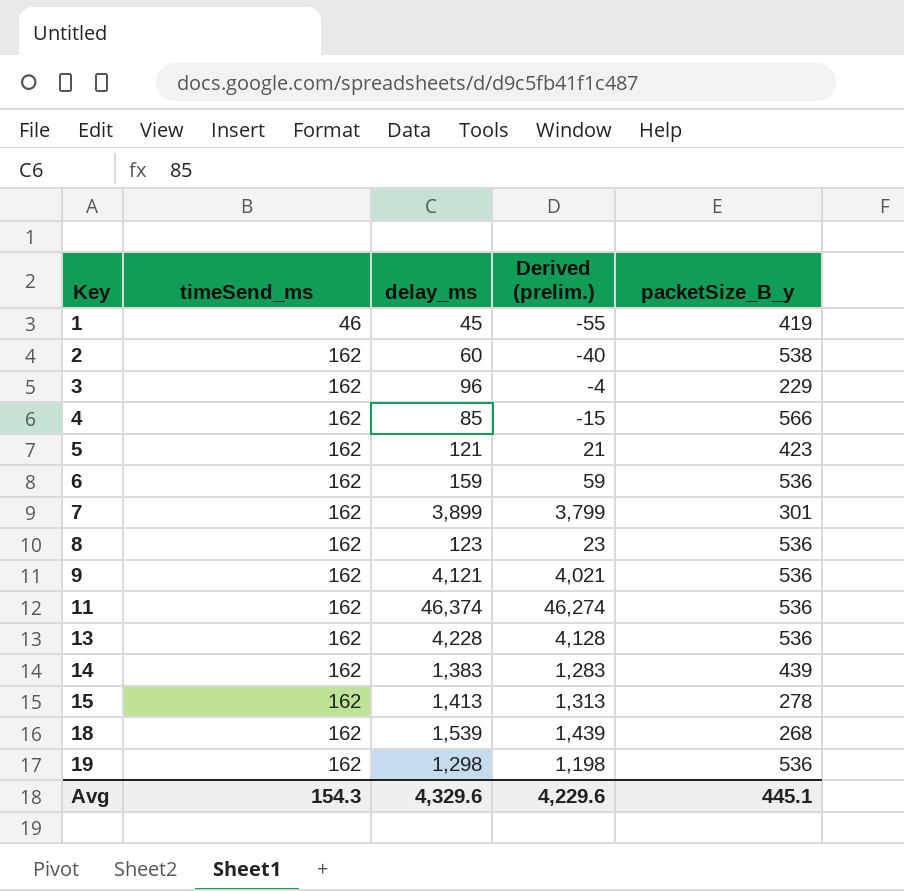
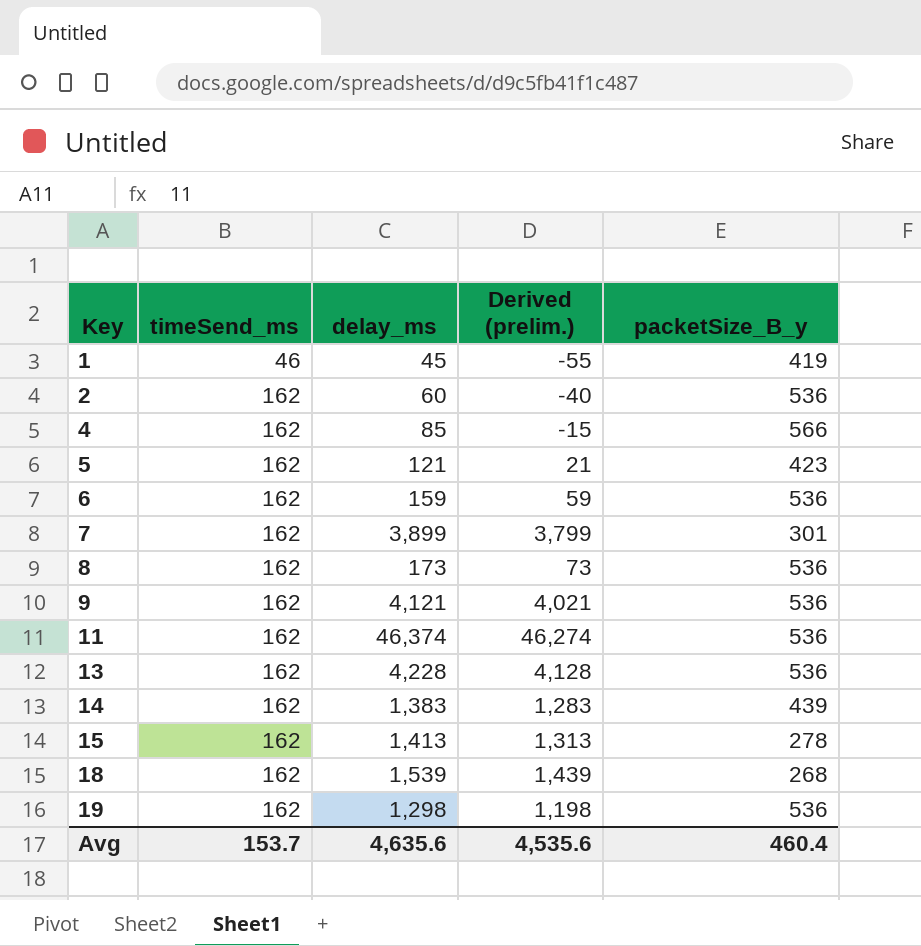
row 3: 162 | 96 | -4 | 229 -> none
2 | packetSize_B_y: 538 -> 536
8 | delay_ms: 123 -> 173
8 | Derived (prelim.): 23 -> 73
Avg | timeSend_ms: 154.3 -> 153.7
Avg | delay_ms: 4,329.6 -> 4,635.6
Avg | Derived (prelim.): 4,229.6 -> 4,535.6
Avg | packetSize_B_y: 445.1 -> 460.4

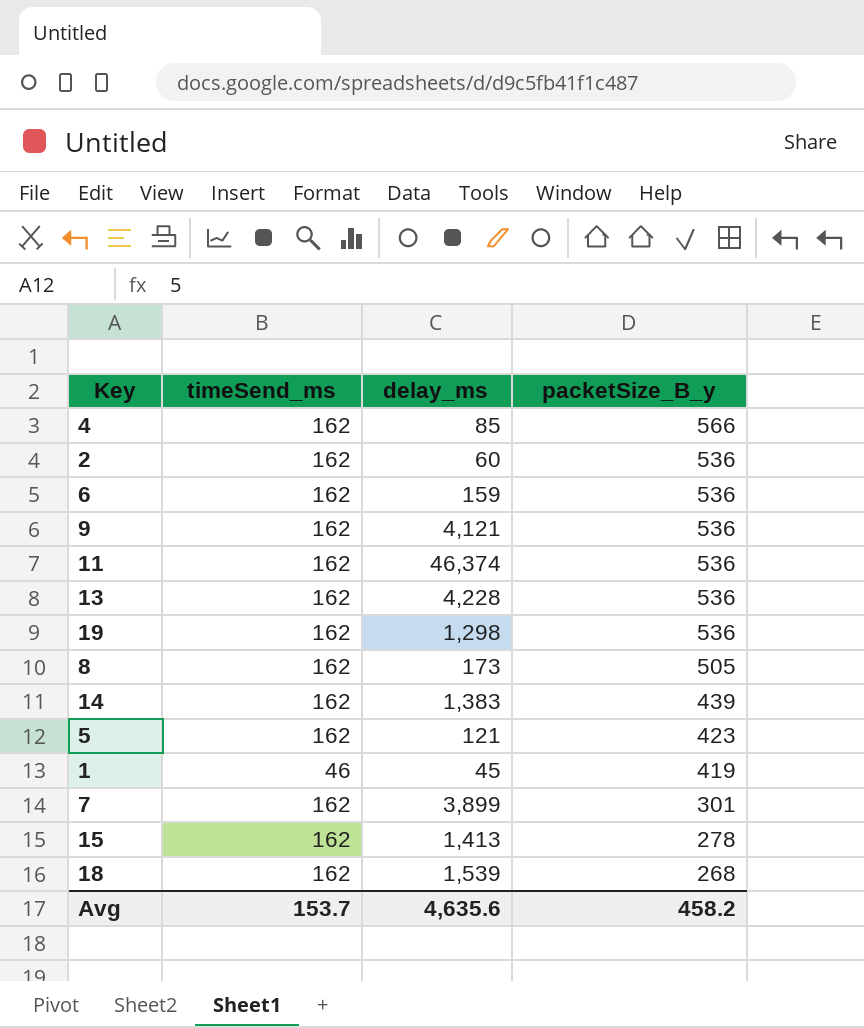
row order: Key ascending -> packetSize_B_y descending
column Derived (prelim.) | formula: [delay_ms] - 100 -> none
8 | packetSize_B_y: 536 -> 505
Avg | packetSize_B_y: 460.4 -> 458.2

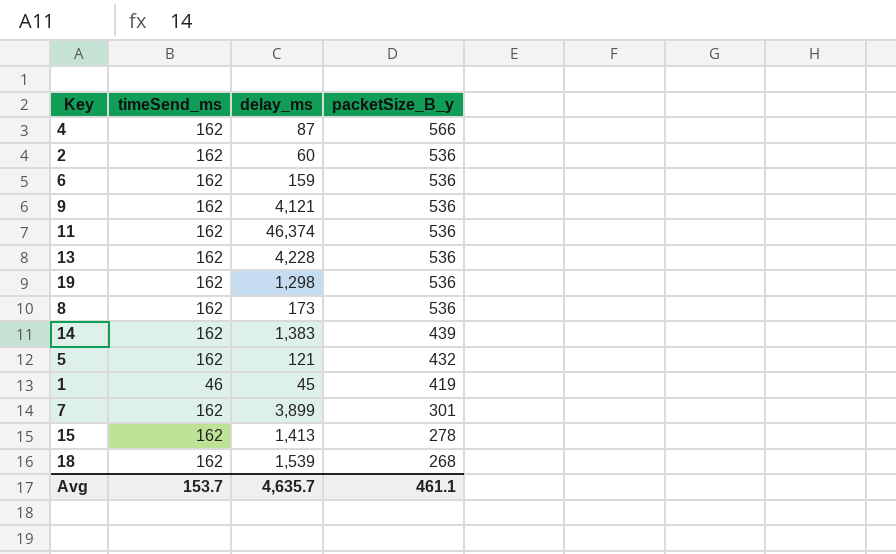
4 | delay_ms: 85 -> 87
8 | packetSize_B_y: 505 -> 536
5 | packetSize_B_y: 423 -> 432
Avg | delay_ms: 4,635.6 -> 4,635.7
Avg | packetSize_B_y: 458.2 -> 461.1

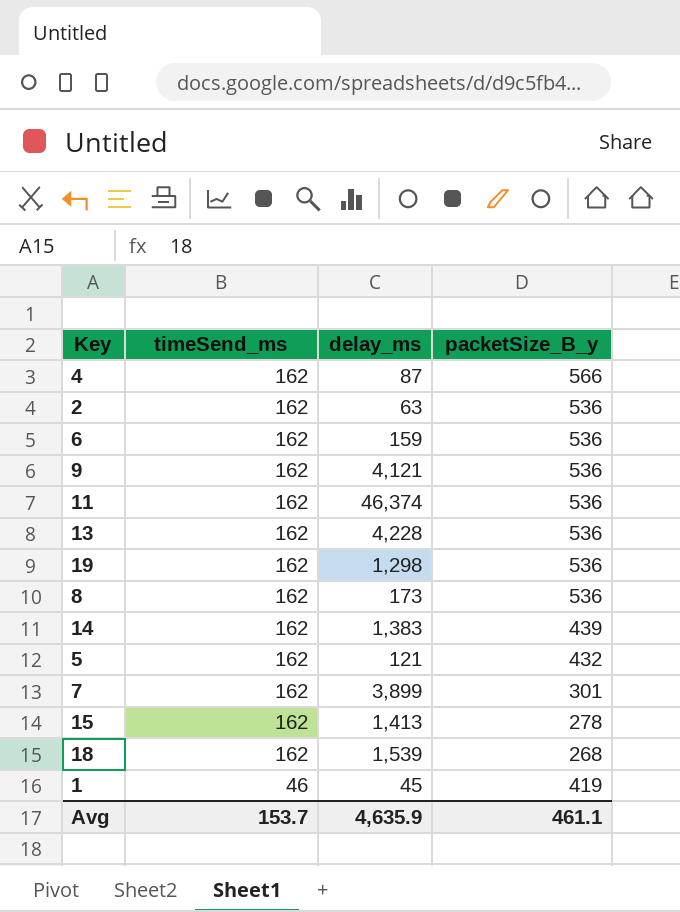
row order: packetSize_B_y descending -> timeSend_ms descending
2 | delay_ms: 60 -> 63
Avg | delay_ms: 4,635.7 -> 4,635.9

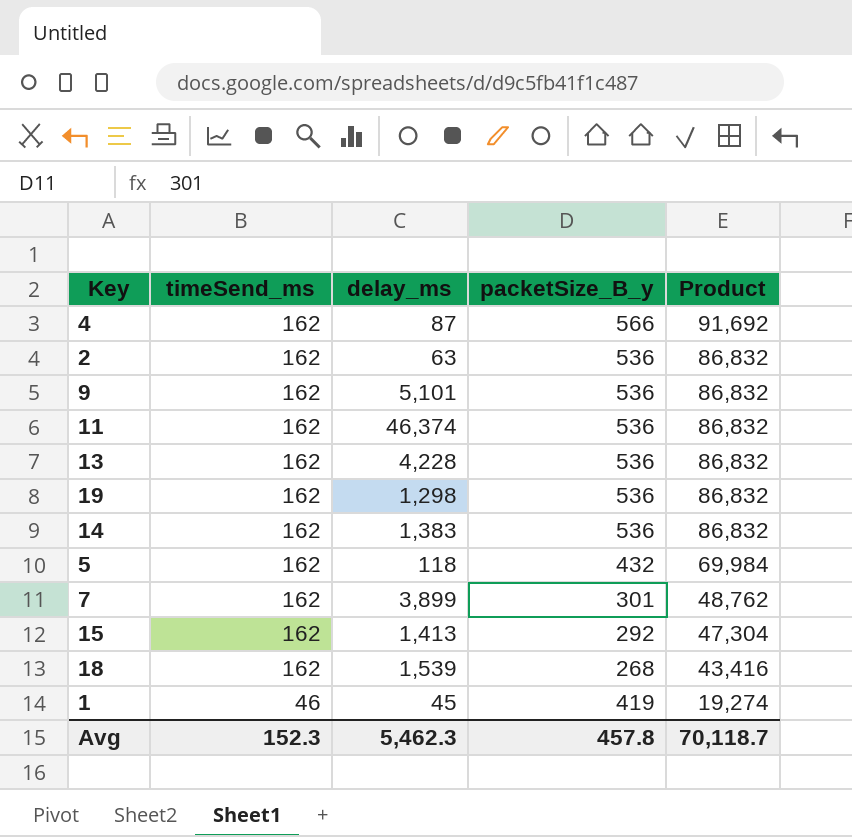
column Product | formula: none -> [timeSend_ms] * [packetSize_B_y]
row 6: 162 | 159 | 536 -> none
row 8: 162 | 173 | 536 -> none
9 | delay_ms: 4,121 -> 5,101
14 | packetSize_B_y: 439 -> 536
5 | delay_ms: 121 -> 118
15 | packetSize_B_y: 278 -> 292
Avg | timeSend_ms: 153.7 -> 152.3
Avg | delay_ms: 4,635.9 -> 5,462.3
Avg | packetSize_B_y: 461.1 -> 457.8

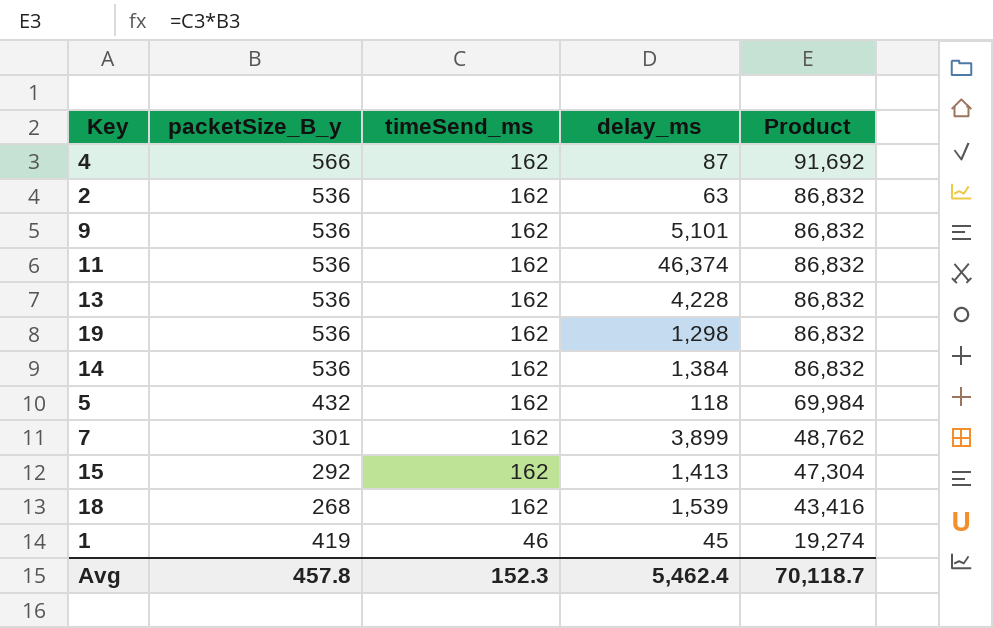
column packetSize_B_y | position: 4 -> 2
14 | delay_ms: 1,383 -> 1,384
Avg | delay_ms: 5,462.3 -> 5,462.4

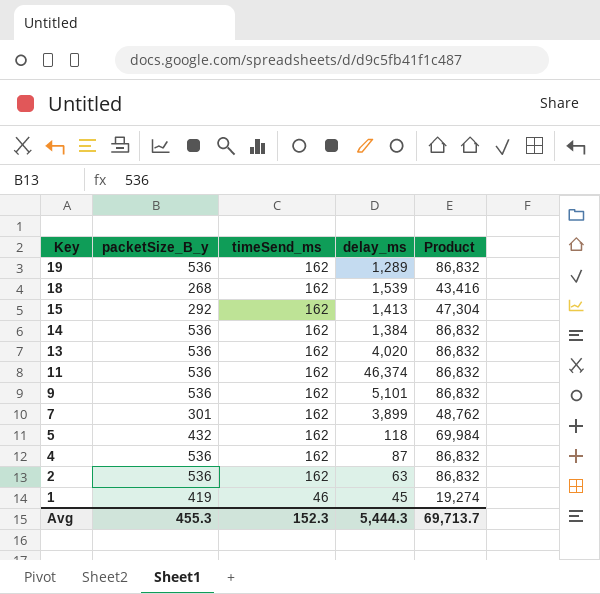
row order: timeSend_ms descending -> Key descending
19 | delay_ms: 1,298 -> 1,289
13 | delay_ms: 4,228 -> 4,020
4 | packetSize_B_y: 566 -> 536
4 | Product: 91,692 -> 86,832
Avg | packetSize_B_y: 457.8 -> 455.3
Avg | delay_ms: 5,462.4 -> 5,444.3
Avg | Product: 70,118.7 -> 69,713.7

